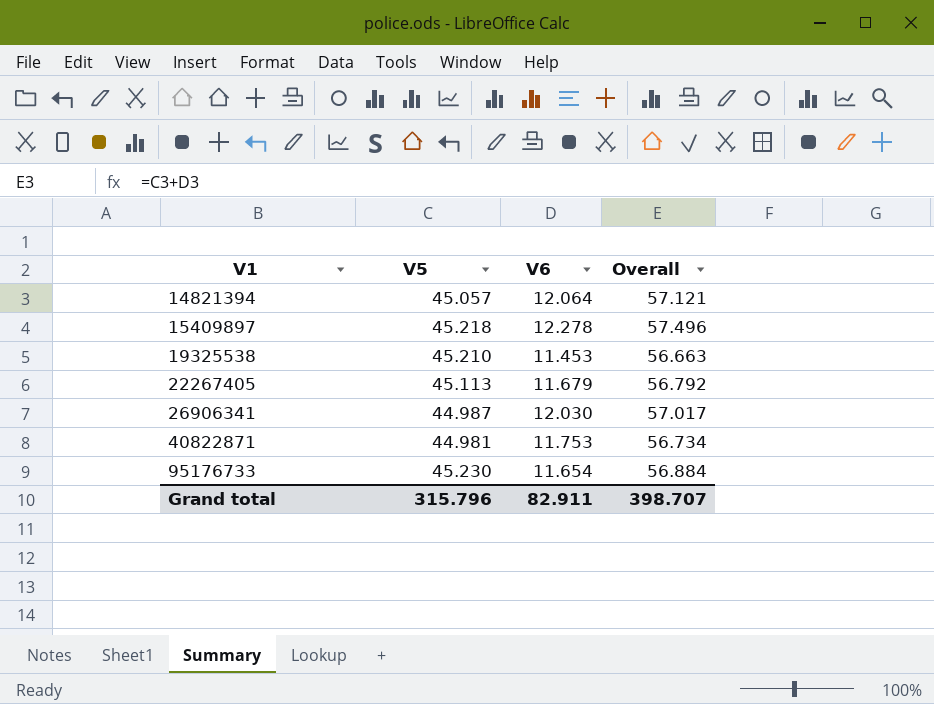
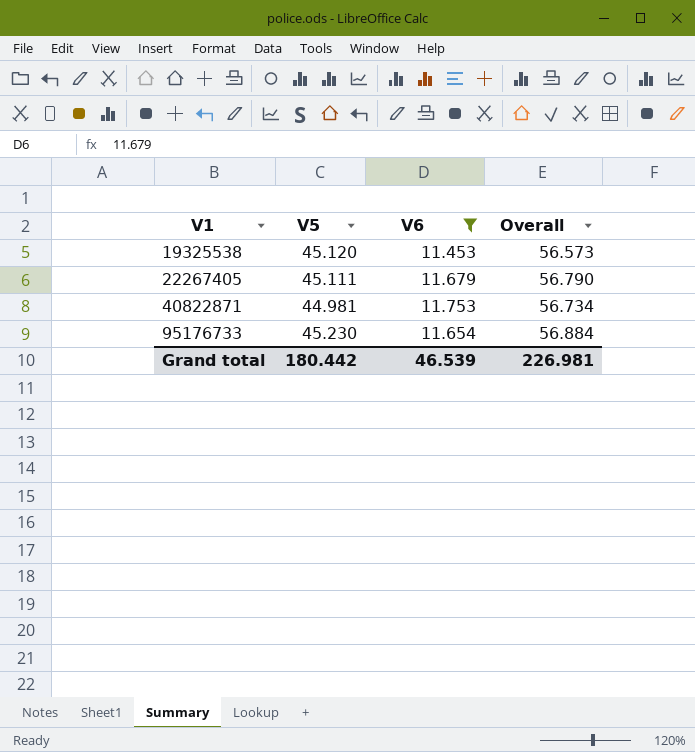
filter: none -> V6 <= 11.753
19325538 | V5: 45.210 -> 45.120
19325538 | Overall: 56.663 -> 56.573
22267405 | V5: 45.113 -> 45.111
22267405 | Overall: 56.792 -> 56.790
Grand total | V5: 315.796 -> 180.442
Grand total | V6: 82.911 -> 46.539
Grand total | Overall: 398.707 -> 226.981

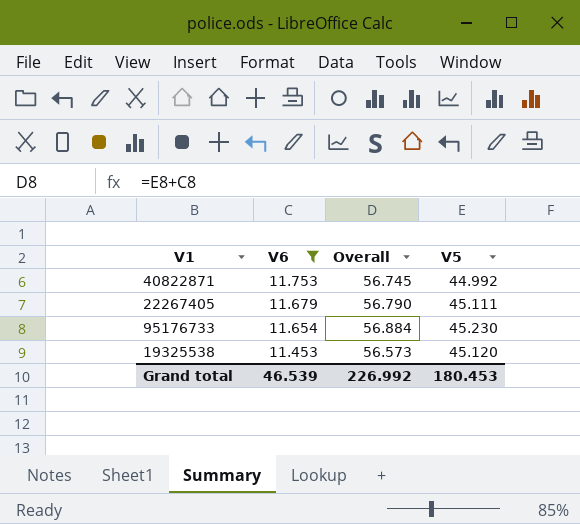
row order: V1 ascending -> V6 descending
column V5 | position: 2 -> 4
40822871 | Overall: 56.734 -> 56.745
40822871 | V5: 44.981 -> 44.992
Grand total | Overall: 226.981 -> 226.992
Grand total | V5: 180.442 -> 180.453

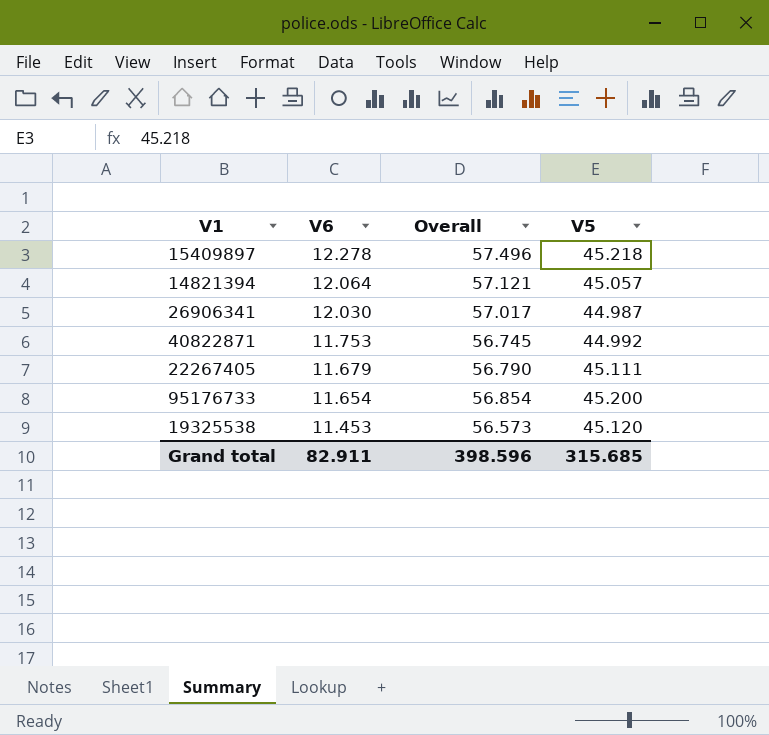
filter: V6 <= 11.753 -> none
95176733 | Overall: 56.884 -> 56.854
95176733 | V5: 45.230 -> 45.200
Grand total | V6: 46.539 -> 82.911
Grand total | Overall: 226.992 -> 398.596
Grand total | V5: 180.453 -> 315.685

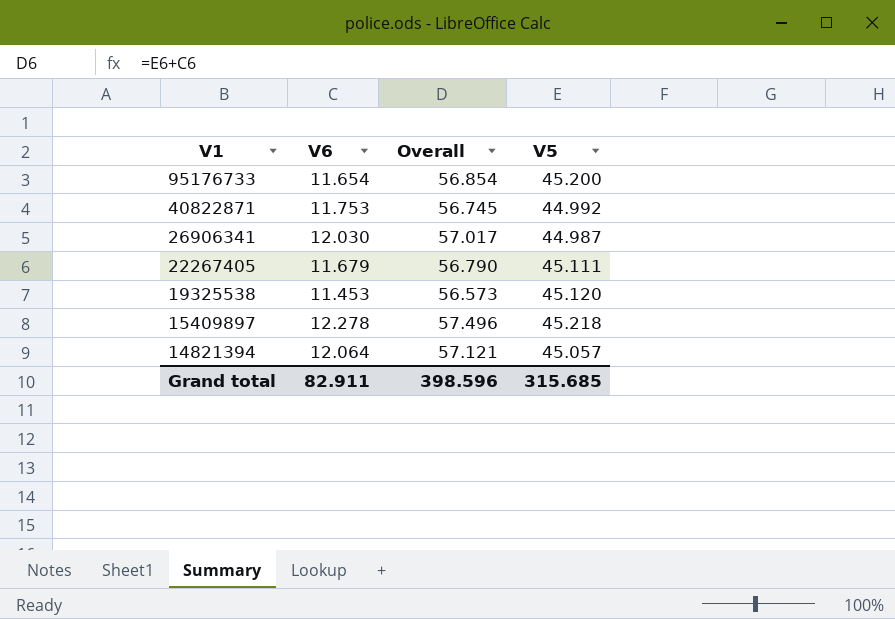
row order: V6 descending -> V1 descending

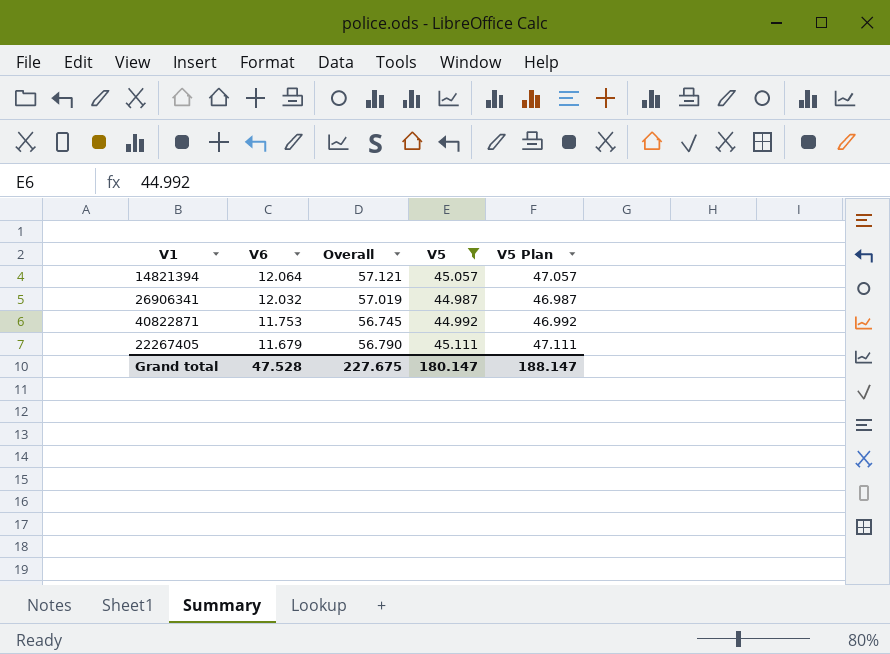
filter: none -> V5 <= 45.111
row order: V1 descending -> V6 descending
column V5 Plan | formula: none -> [V5] + 2
26906341 | V6: 12.030 -> 12.032
26906341 | Overall: 57.017 -> 57.019
Grand total | V6: 82.911 -> 47.528
Grand total | Overall: 398.596 -> 227.675
Grand total | V5: 315.685 -> 180.147

